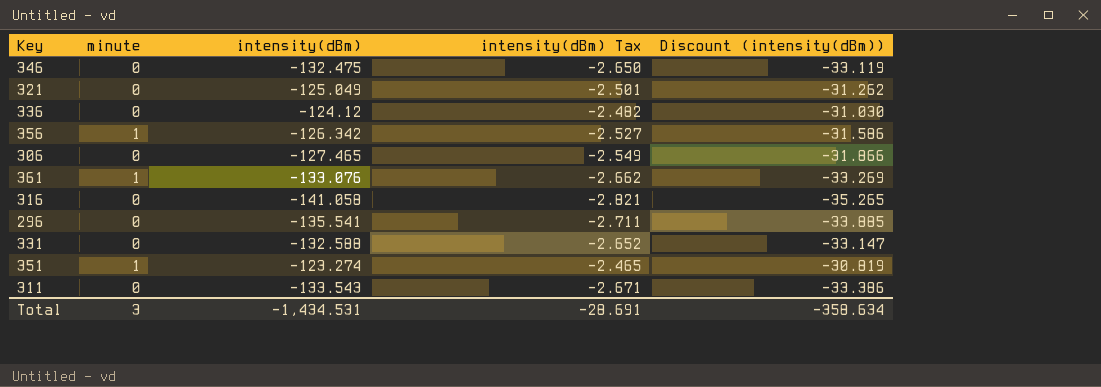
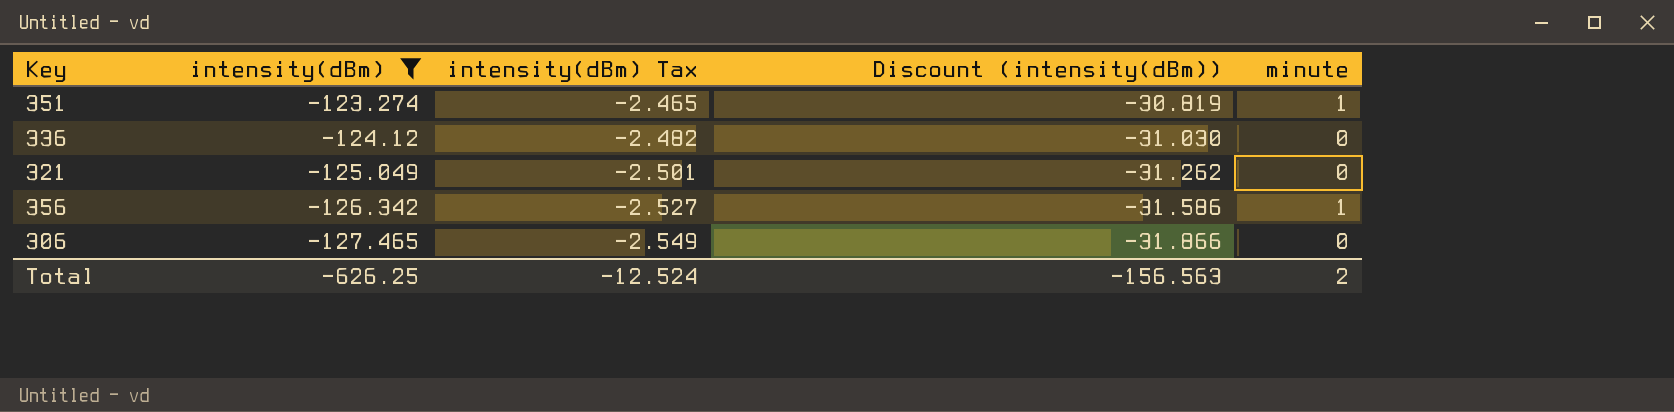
filter: none -> intensity(dBm) >= -127.465
row order: none -> intensity(dBm) descending
column minute | position: 2 -> 5
Total | intensity(dBm): -1,434.531 -> -626.25
Total | intensity(dBm) Tax: -28.691 -> -12.524
Total | Discount (intensity(dBm)): -358.634 -> -156.563
Total | minute: 3 -> 2

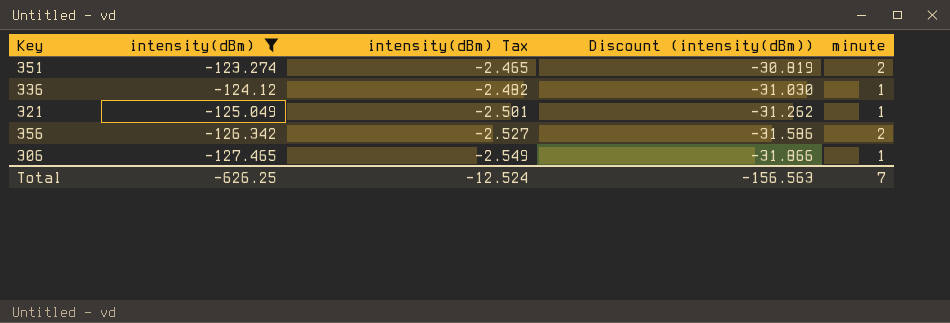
351 | minute: 1 -> 2
336 | minute: 0 -> 1
321 | minute: 0 -> 1
356 | minute: 1 -> 2
306 | minute: 0 -> 1
Total | minute: 2 -> 7

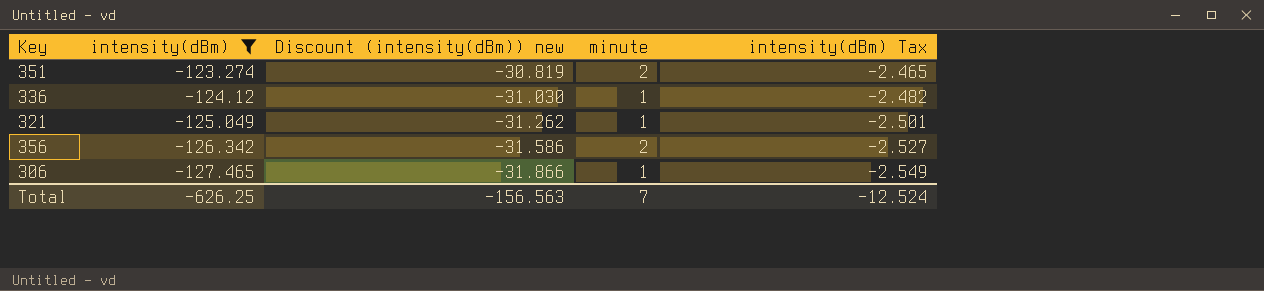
column name: Discount (intensity(dBm)) -> Discount (intensity(dBm)) new
column intensity(dBm) Tax | position: 3 -> 5

